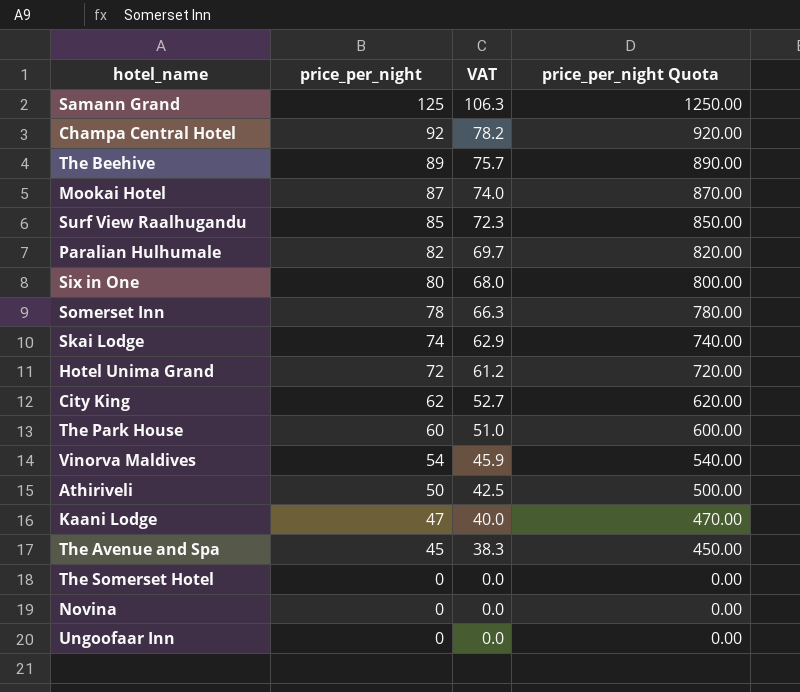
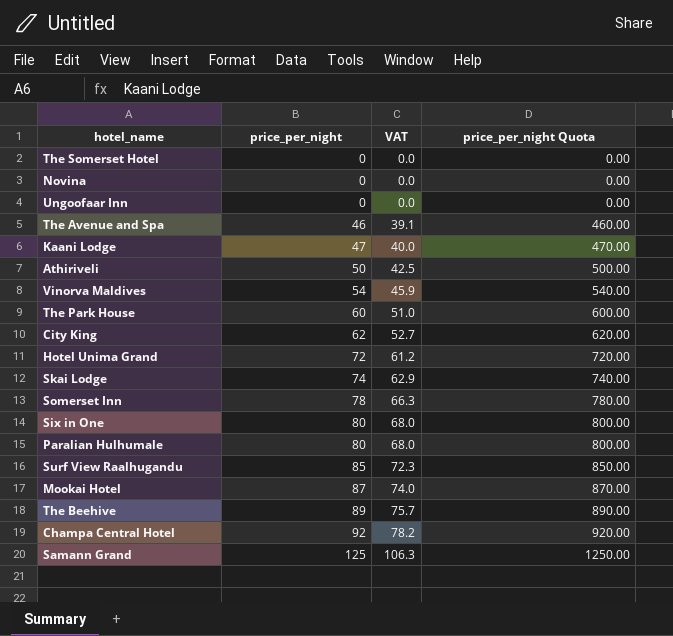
row order: price_per_night descending -> price_per_night ascending
The Avenue and Spa | price_per_night: 45 -> 46
The Avenue and Spa | VAT: 38.3 -> 39.1
The Avenue and Spa | price_per_night Quota: 450.00 -> 460.00
Paralian Hulhumale | price_per_night: 82 -> 80
Paralian Hulhumale | VAT: 69.7 -> 68.0
Paralian Hulhumale | price_per_night Quota: 820.00 -> 800.00

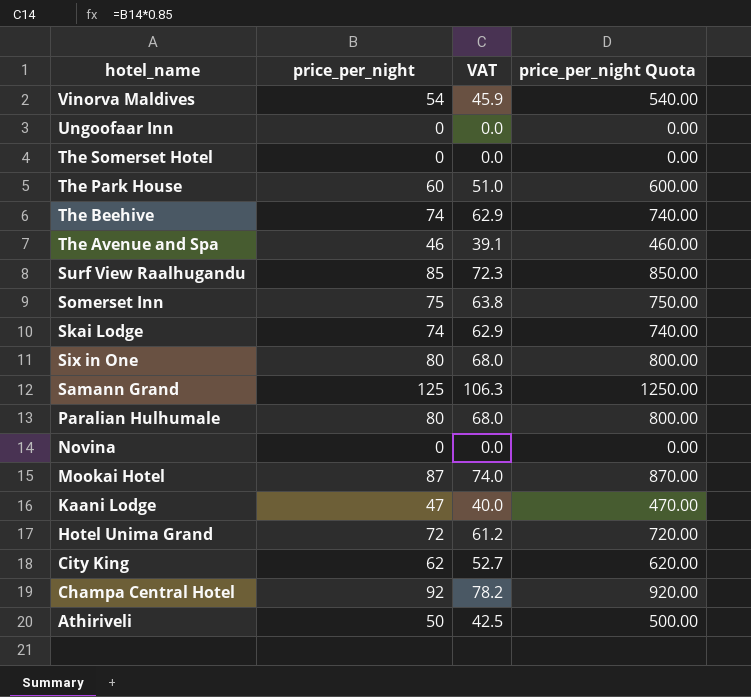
row order: price_per_night ascending -> hotel_name descending
The Beehive | price_per_night: 89 -> 74
The Beehive | VAT: 75.7 -> 62.9
The Beehive | price_per_night Quota: 890.00 -> 740.00
Somerset Inn | price_per_night: 78 -> 75
Somerset Inn | VAT: 66.3 -> 63.8
Somerset Inn | price_per_night Quota: 780.00 -> 750.00

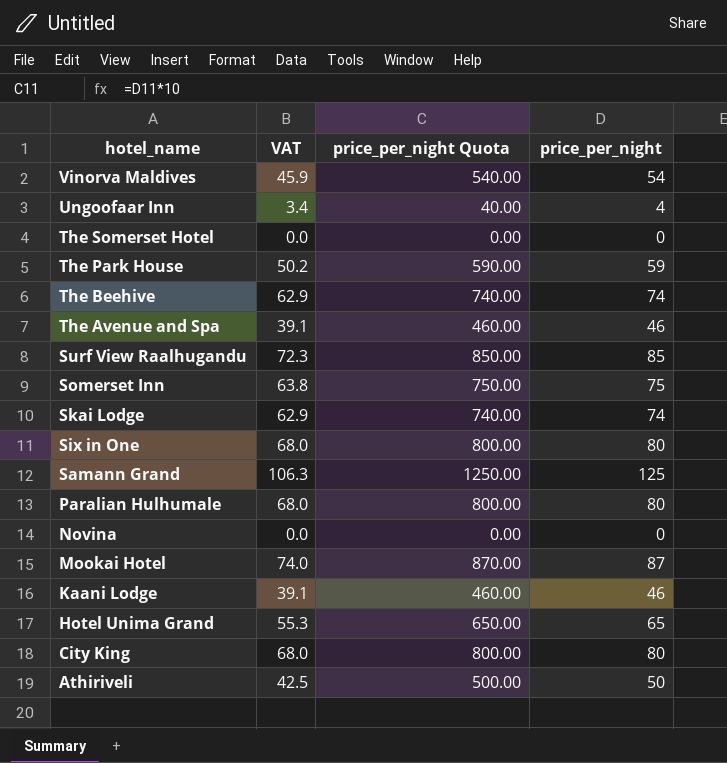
column price_per_night | position: 2 -> 4
row Champa Central Hotel: 92 | 78.2 | 920.00 -> none
Ungoofaar Inn | VAT: 0.0 -> 3.4
Ungoofaar Inn | price_per_night Quota: 0.00 -> 40.00
Ungoofaar Inn | price_per_night: 0 -> 4
The Park House | VAT: 51.0 -> 50.2
The Park House | price_per_night Quota: 600.00 -> 590.00
The Park House | price_per_night: 60 -> 59
Kaani Lodge | VAT: 40.0 -> 39.1
Kaani Lodge | price_per_night Quota: 470.00 -> 460.00
Kaani Lodge | price_per_night: 47 -> 46
Hotel Unima Grand | VAT: 61.2 -> 55.3
Hotel Unima Grand | price_per_night Quota: 720.00 -> 650.00
Hotel Unima Grand | price_per_night: 72 -> 65
City King | VAT: 52.7 -> 68.0
City King | price_per_night Quota: 620.00 -> 800.00
City King | price_per_night: 62 -> 80

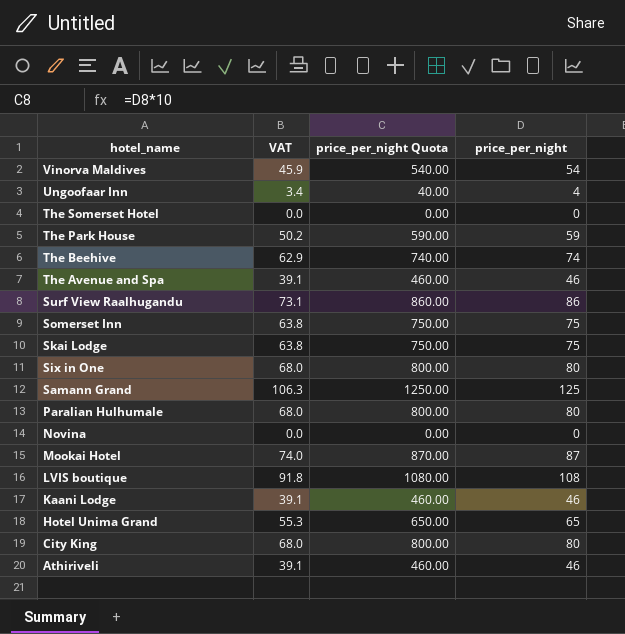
Surf View Raalhugandu | VAT: 72.3 -> 73.1
Surf View Raalhugandu | price_per_night Quota: 850.00 -> 860.00
Surf View Raalhugandu | price_per_night: 85 -> 86
Skai Lodge | VAT: 62.9 -> 63.8
Skai Lodge | price_per_night Quota: 740.00 -> 750.00
Skai Lodge | price_per_night: 74 -> 75
row LVIS boutique: none -> 91.8 | 1080.00 | 108
Athiriveli | VAT: 42.5 -> 39.1
Athiriveli | price_per_night Quota: 500.00 -> 460.00
Athiriveli | price_per_night: 50 -> 46

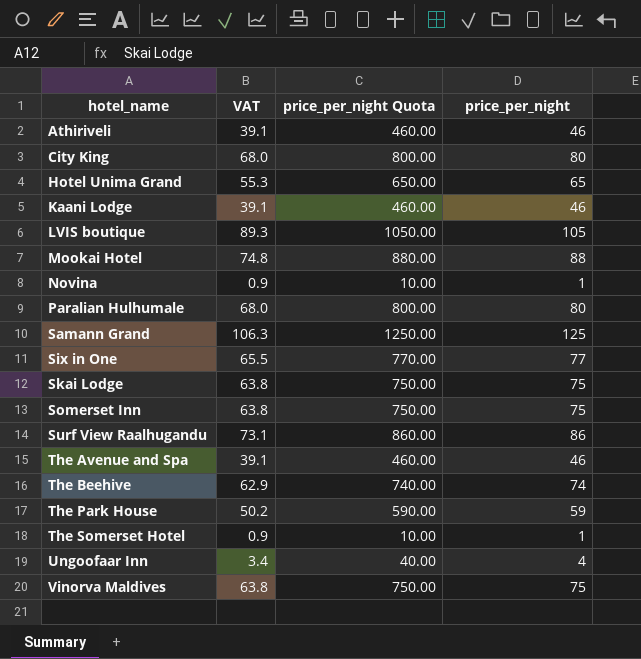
row order: hotel_name descending -> hotel_name ascending
LVIS boutique | VAT: 91.8 -> 89.3
LVIS boutique | price_per_night Quota: 1080.00 -> 1050.00
LVIS boutique | price_per_night: 108 -> 105
Mookai Hotel | VAT: 74.0 -> 74.8
Mookai Hotel | price_per_night Quota: 870.00 -> 880.00
Mookai Hotel | price_per_night: 87 -> 88
Novina | VAT: 0.0 -> 0.9
Novina | price_per_night Quota: 0.00 -> 10.00
Novina | price_per_night: 0 -> 1
Six in One | VAT: 68.0 -> 65.5
Six in One | price_per_night Quota: 800.00 -> 770.00
Six in One | price_per_night: 80 -> 77
The Somerset Hotel | VAT: 0.0 -> 0.9
The Somerset Hotel | price_per_night Quota: 0.00 -> 10.00
The Somerset Hotel | price_per_night: 0 -> 1
Vinorva Maldives | VAT: 45.9 -> 63.8
Vinorva Maldives | price_per_night Quota: 540.00 -> 750.00
Vinorva Maldives | price_per_night: 54 -> 75

